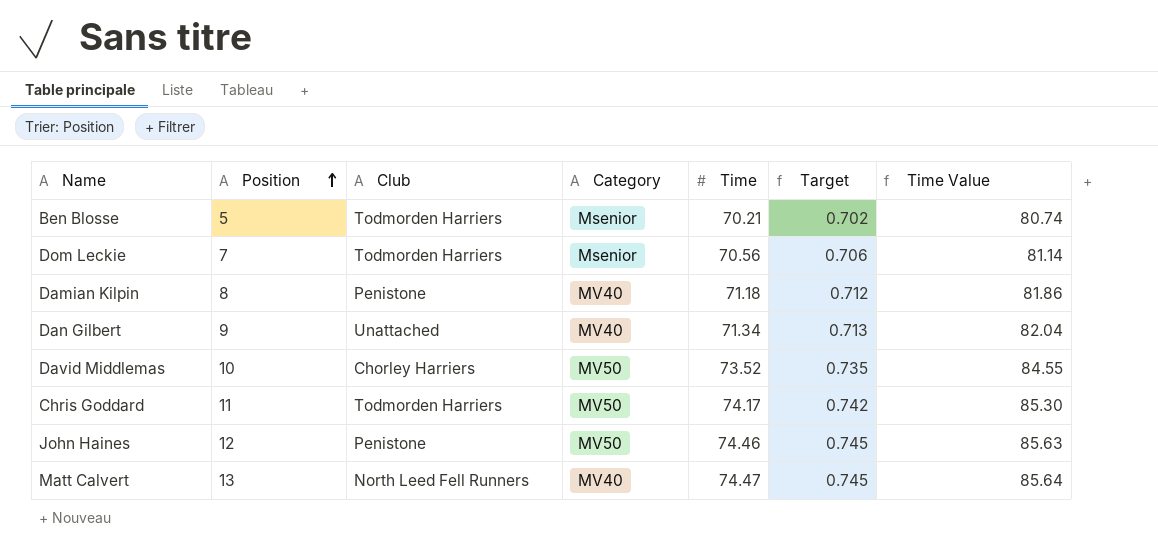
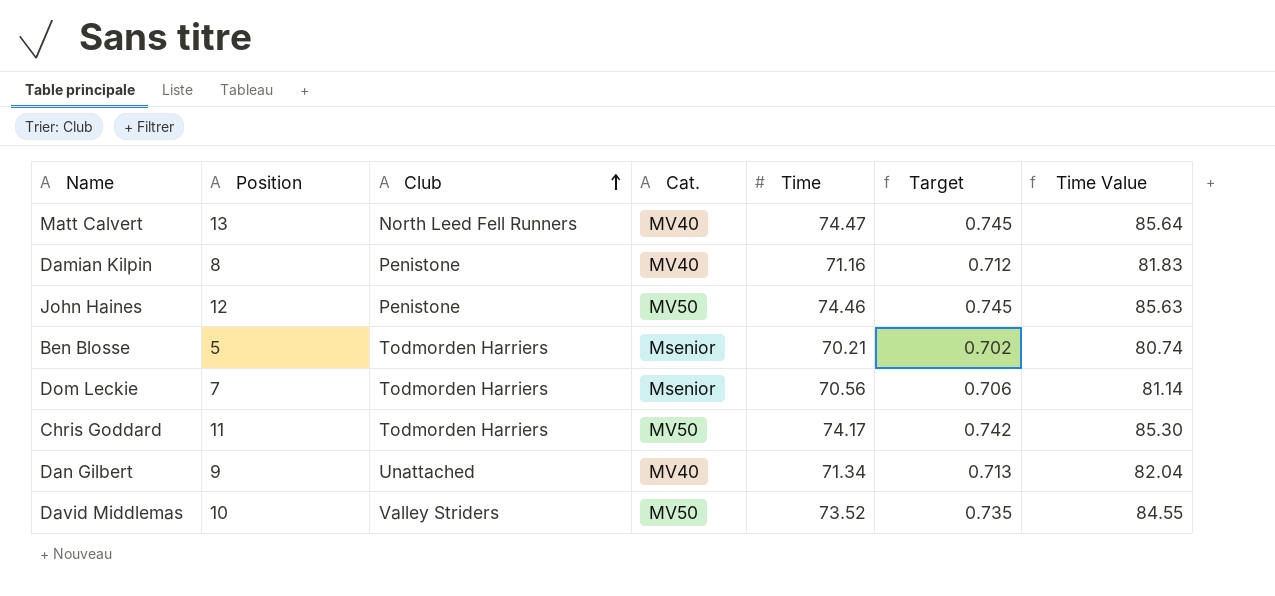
row order: Position ascending -> Club ascending
column name: Category -> Cat.
Damian Kilpin | Time: 71.18 -> 71.16
Damian Kilpin | Time Value: 81.86 -> 81.83
David Middlemas | Club: Chorley Harriers -> Valley Striders

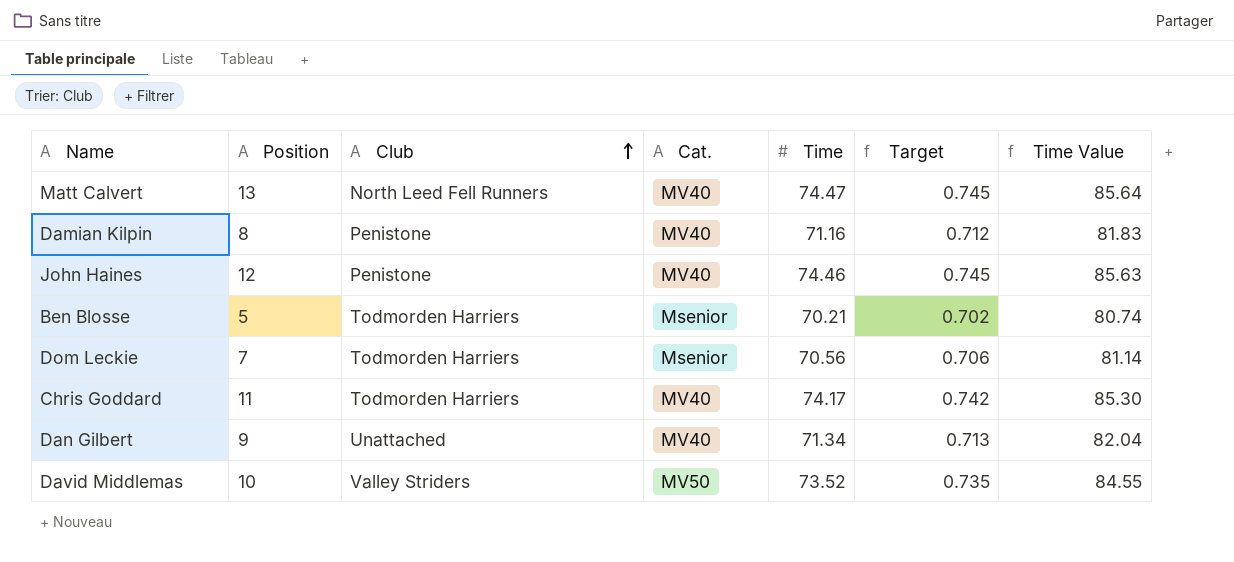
John Haines | Cat.: MV50 -> MV40
Chris Goddard | Cat.: MV50 -> MV40

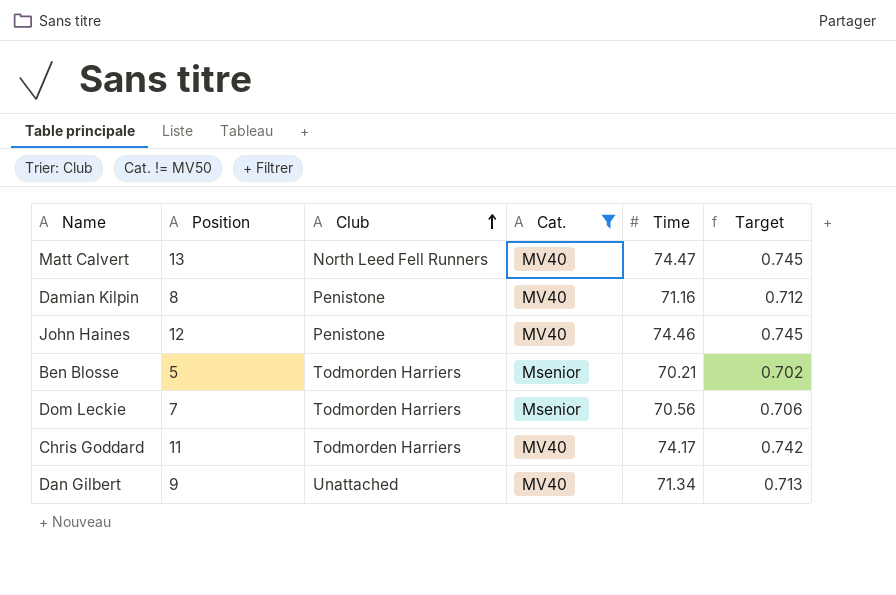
filter: none -> Cat. != MV50
column Time Value | formula: [Time] * 1.15 -> none

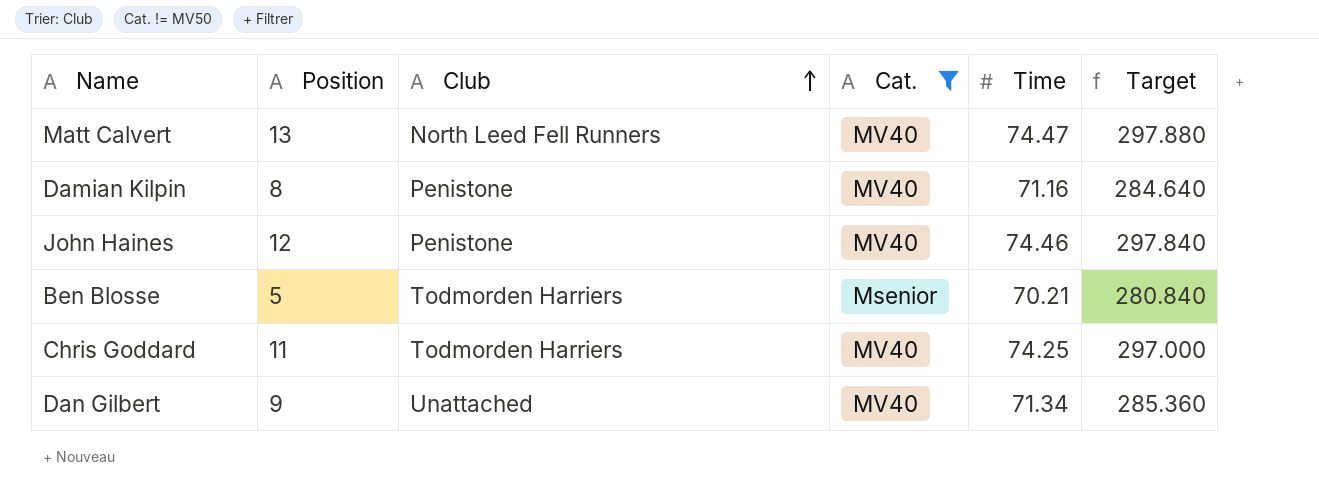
column Target | formula: [Time] * 0.01 -> [Time] * 4
row Dom Leckie: 7 | Todmorden Harriers | Msenior | 70.56 | 0.706 -> none
Chris Goddard | Time: 74.17 -> 74.25

